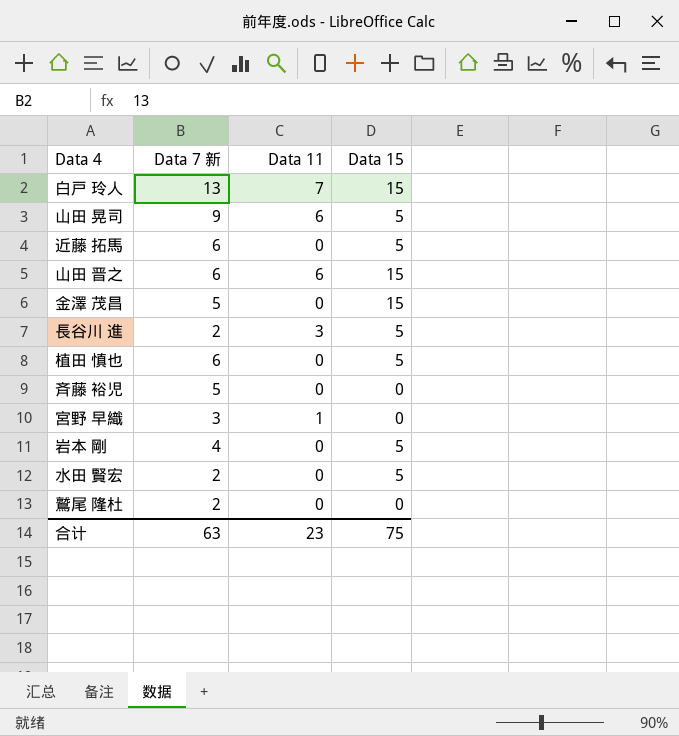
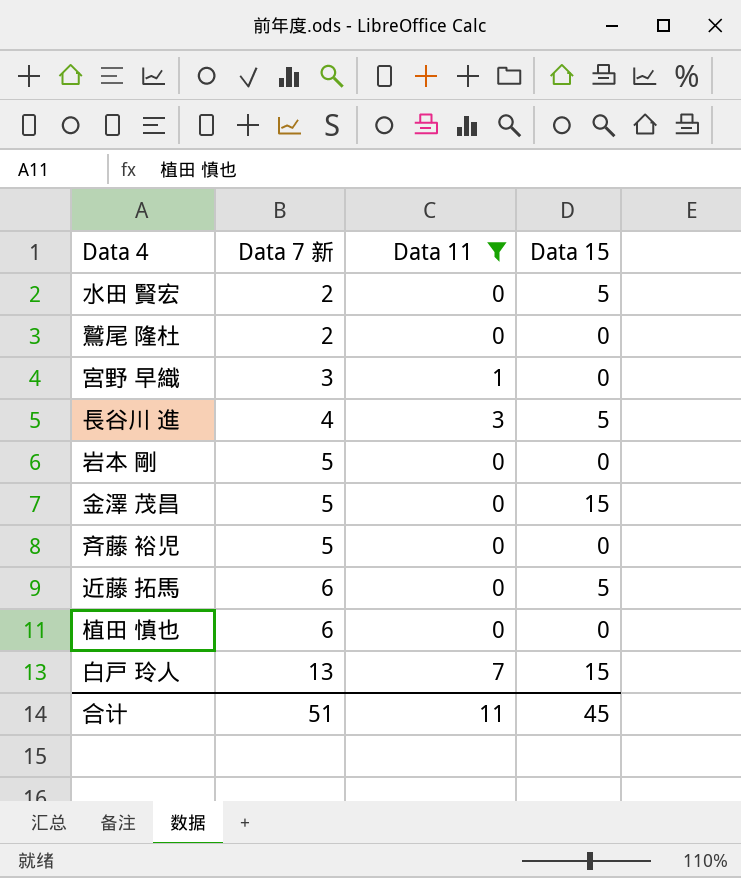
filter: none -> Data 11 != 6
row order: none -> Data 7 新 ascending
長谷川 進 | Data 7 新: 2 -> 4
岩本 剛 | Data 7 新: 4 -> 5
岩本 剛 | Data 15: 5 -> 0
植田 慎也 | Data 15: 5 -> 0
合计 | Data 7 新: 63 -> 51
合计 | Data 11: 23 -> 11
合计 | Data 15: 75 -> 45

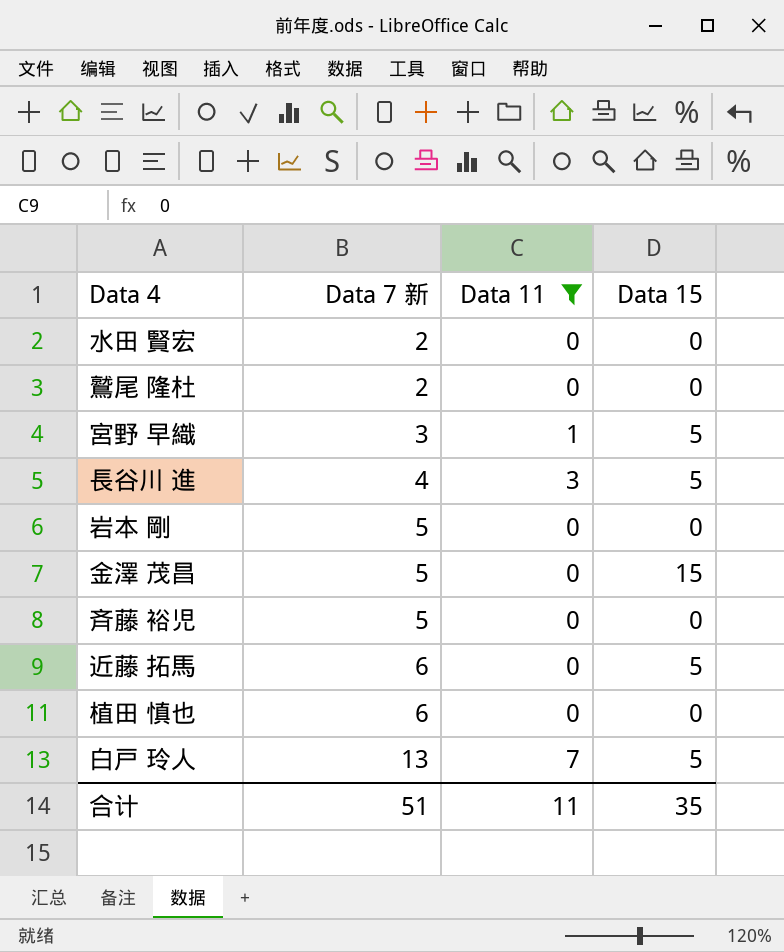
水田 賢宏 | Data 15: 5 -> 0
宮野 早織 | Data 15: 0 -> 5
白戸 玲人 | Data 15: 15 -> 5
合计 | Data 15: 45 -> 35

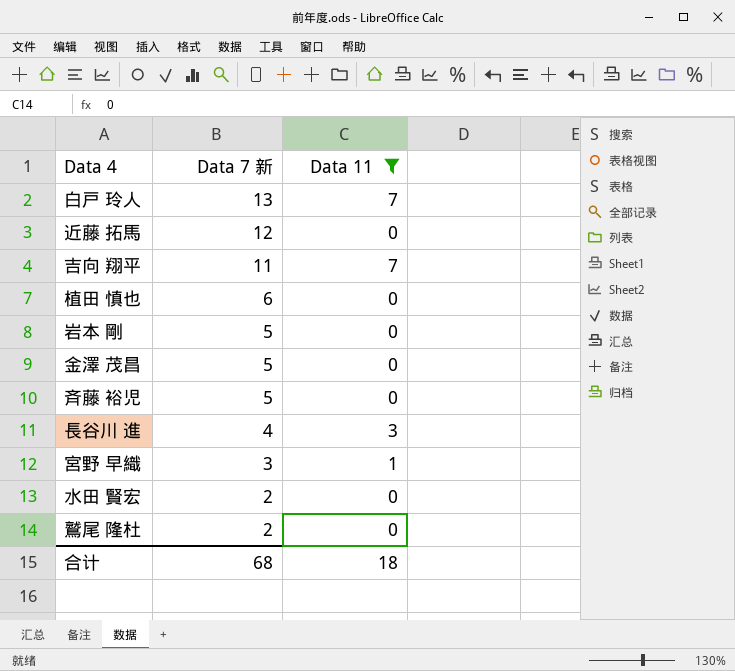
row order: Data 7 新 ascending -> Data 7 新 descending
column Data 15 | position: 4 -> none
近藤 拓馬 | Data 7 新: 6 -> 12
row 吉向 翔平: none -> 11 | 7
合计 | Data 7 新: 51 -> 68
合计 | Data 11: 11 -> 18

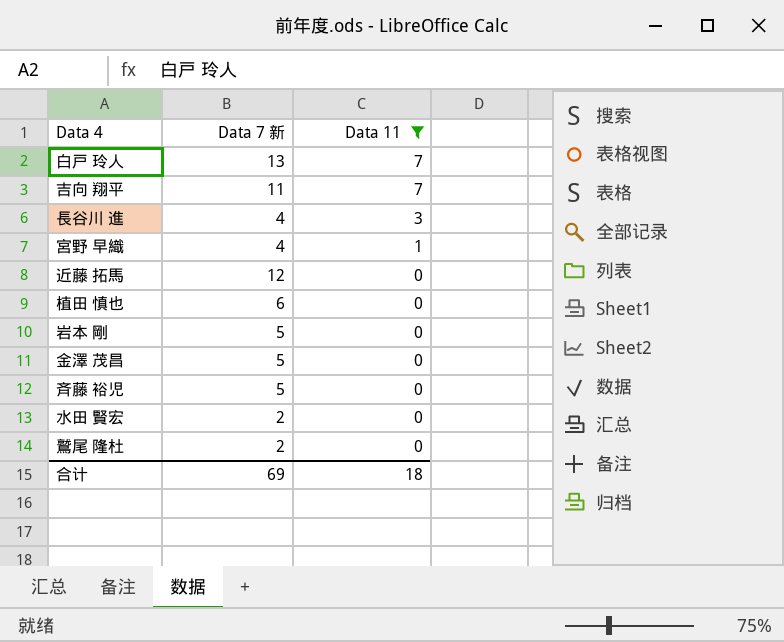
row order: Data 7 新 descending -> Data 11 descending
宮野 早織 | Data 7 新: 3 -> 4
合计 | Data 7 新: 68 -> 69

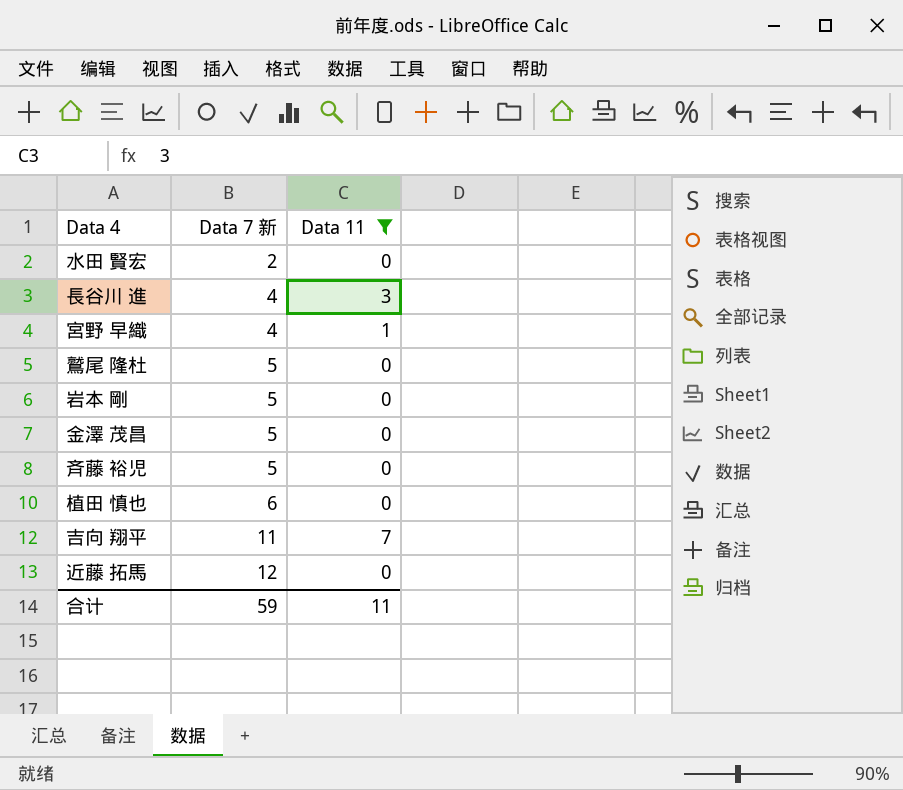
row order: Data 11 descending -> Data 7 新 ascending
row 白戸 玲人: 13 | 7 -> none
鷲尾 隆杜 | Data 7 新: 2 -> 5
合计 | Data 7 新: 69 -> 59
合计 | Data 11: 18 -> 11

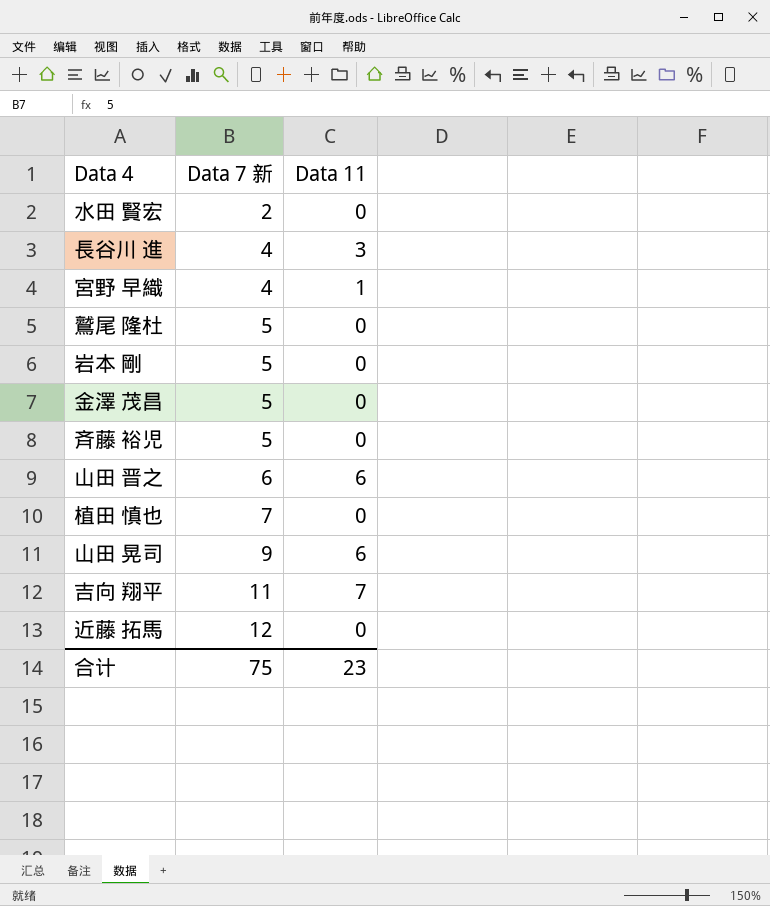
filter: Data 11 != 6 -> none
植田 慎也 | Data 7 新: 6 -> 7
合计 | Data 7 新: 59 -> 75
合计 | Data 11: 11 -> 23

